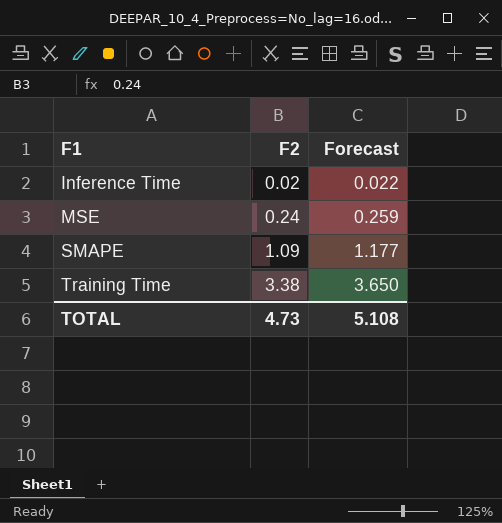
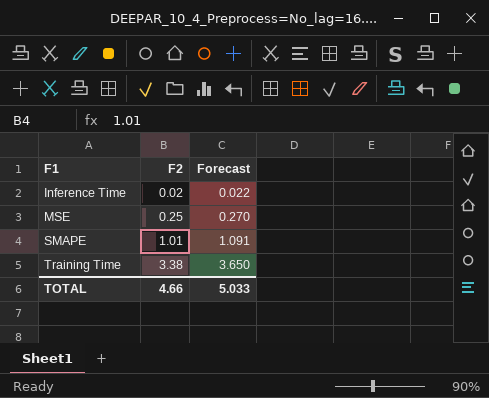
MSE | F2: 0.24 -> 0.25
MSE | Forecast: 0.259 -> 0.270
SMAPE | F2: 1.09 -> 1.01
SMAPE | Forecast: 1.177 -> 1.091
TOTAL | F2: 4.73 -> 4.66
TOTAL | Forecast: 5.108 -> 5.033

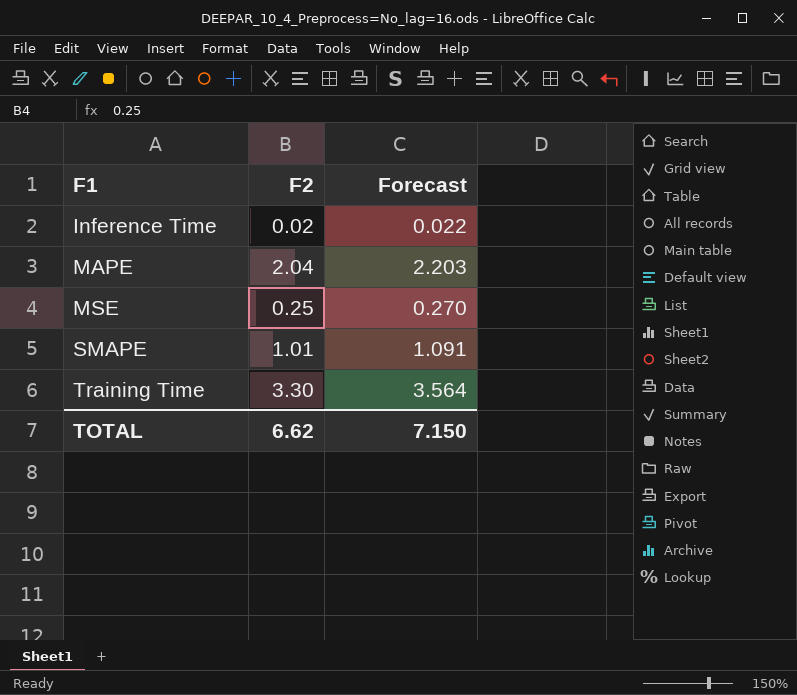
row MAPE: none -> 2.04 | 2.203
Training Time | F2: 3.38 -> 3.30
Training Time | Forecast: 3.650 -> 3.564
TOTAL | F2: 4.66 -> 6.62
TOTAL | Forecast: 5.033 -> 7.150

